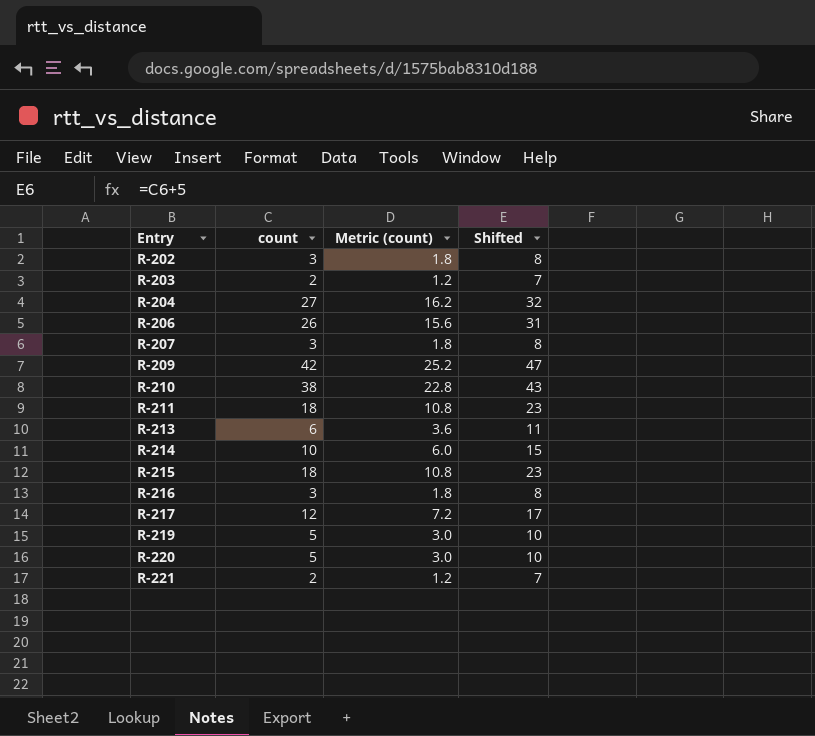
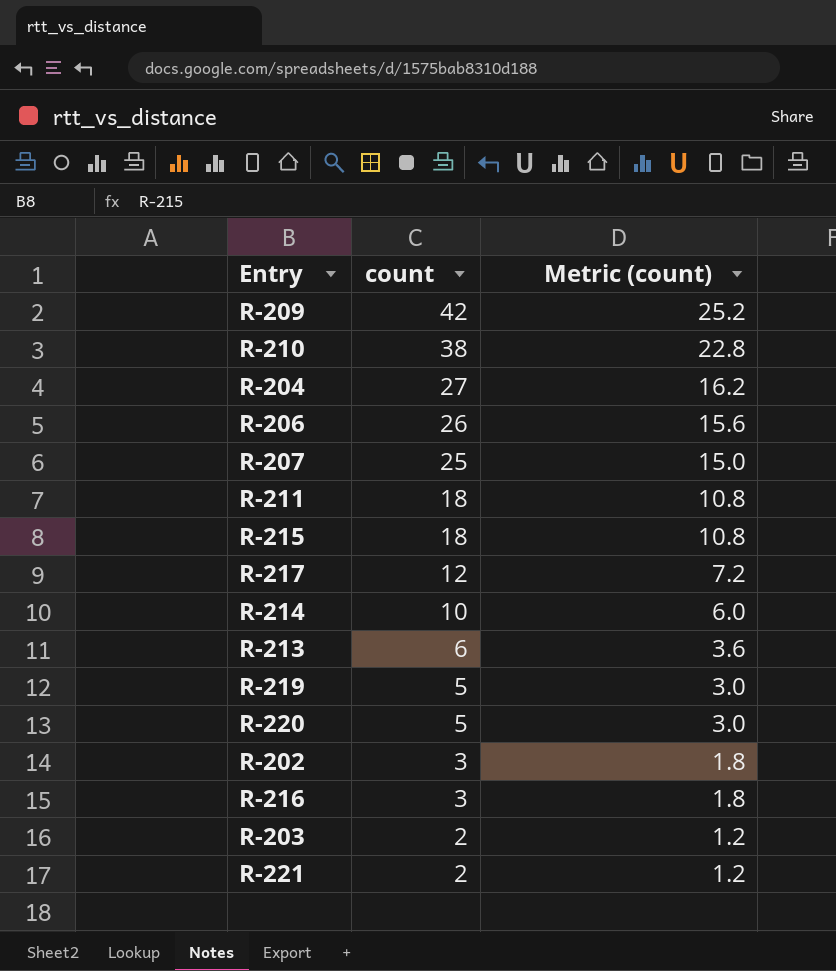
row order: Entry ascending -> count descending
column Shifted | formula: [count] + 5 -> none
R-207 | count: 3 -> 25
R-207 | Metric (count): 1.8 -> 15.0

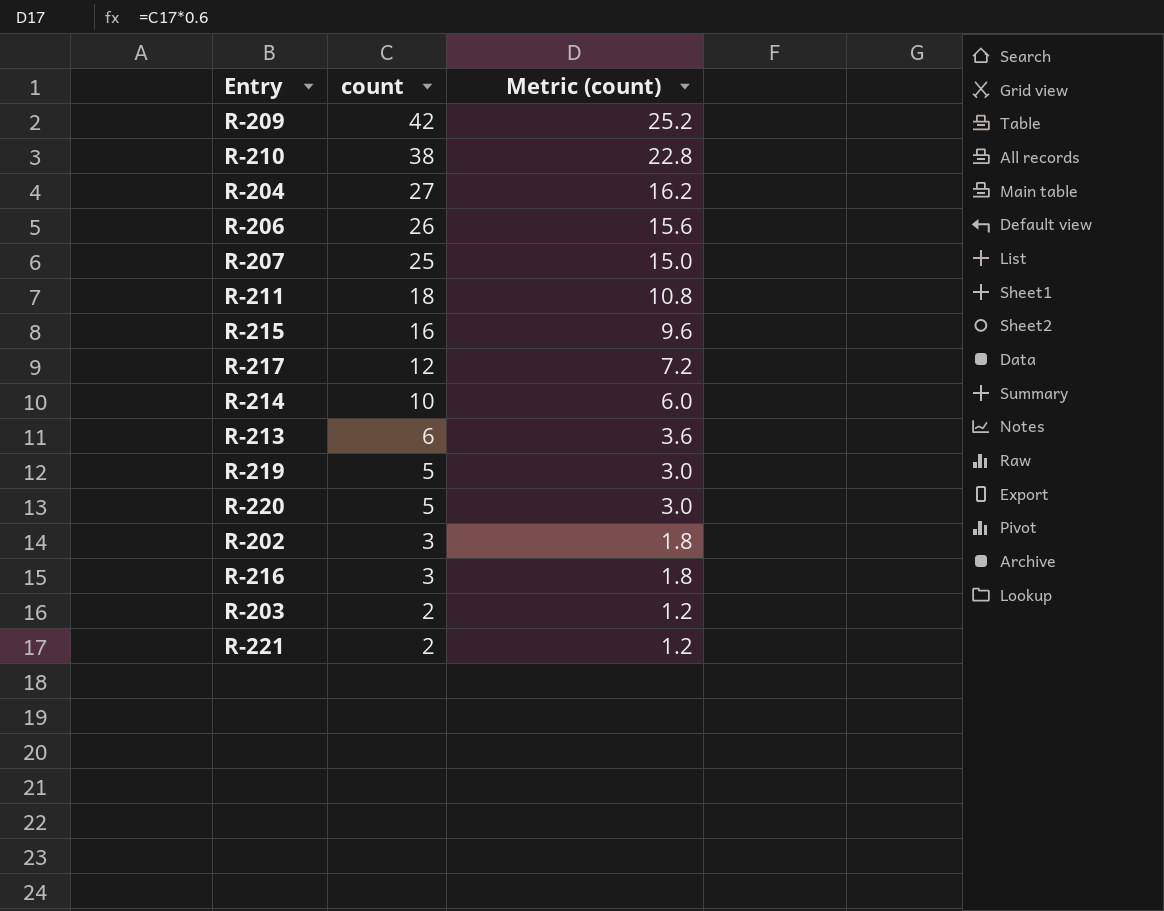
R-215 | count: 18 -> 16
R-215 | Metric (count): 10.8 -> 9.6

